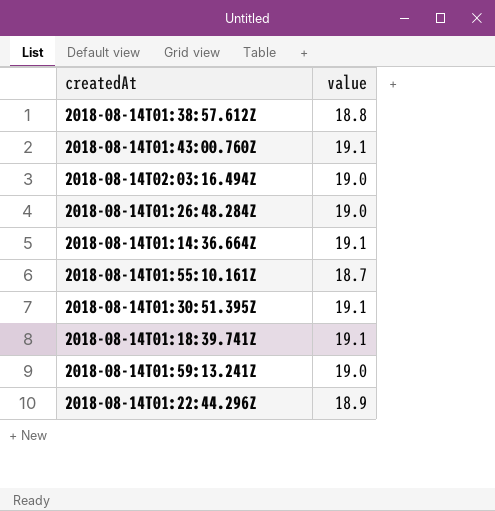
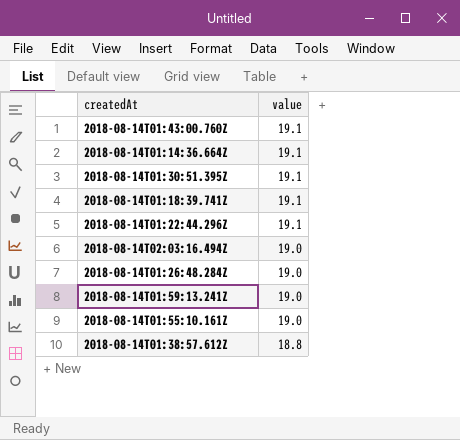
row order: none -> value descending
2018-08-14T01:22:44.296Z | value: 18.9 -> 19.1
2018-08-14T01:55:10.161Z | value: 18.7 -> 19.0

